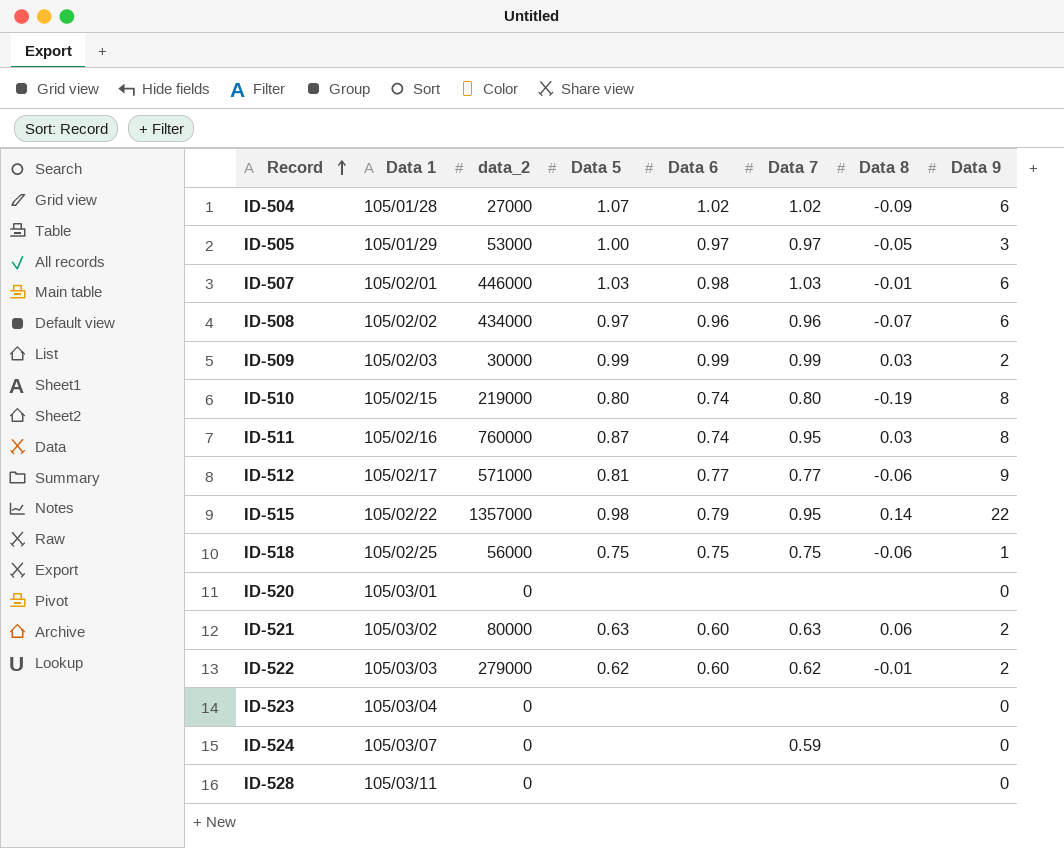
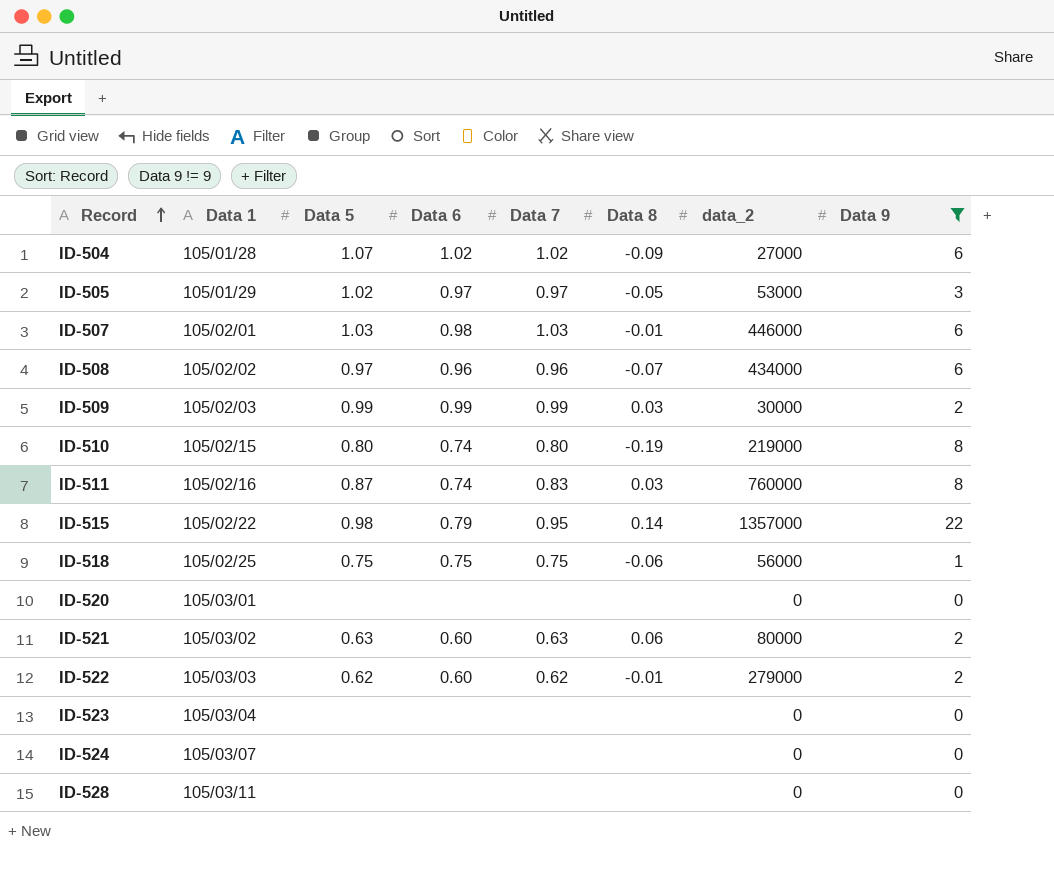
filter: none -> Data 9 != 9
column data_2 | position: 3 -> 7
ID-505 | Data 5: 1.00 -> 1.02
ID-511 | Data 7: 0.95 -> 0.83
ID-524 | Data 7: 0.59 -> none

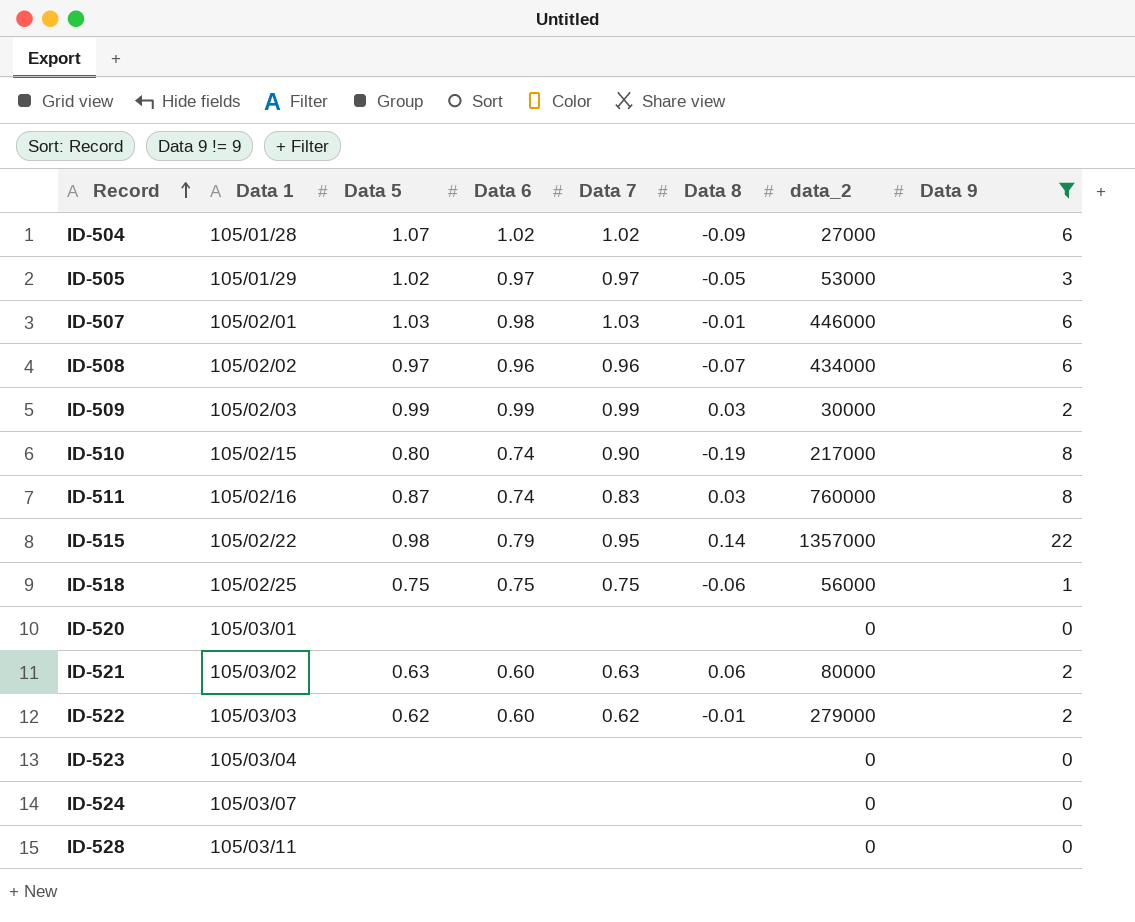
ID-510 | Data 7: 0.80 -> 0.90
ID-510 | data_2: 219000 -> 217000

